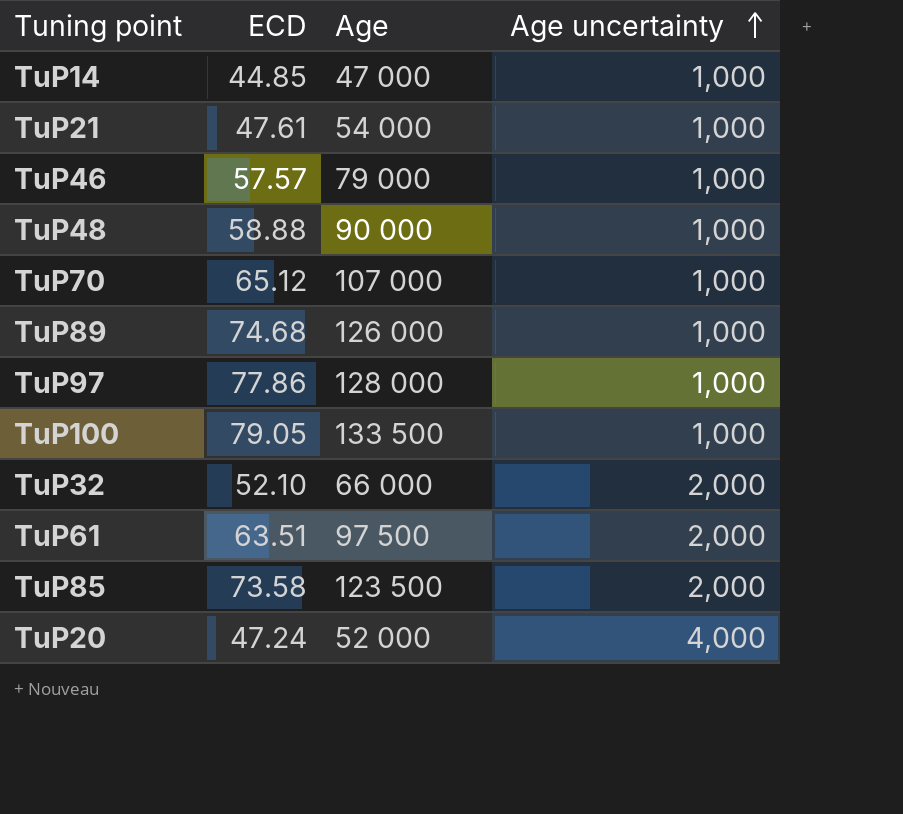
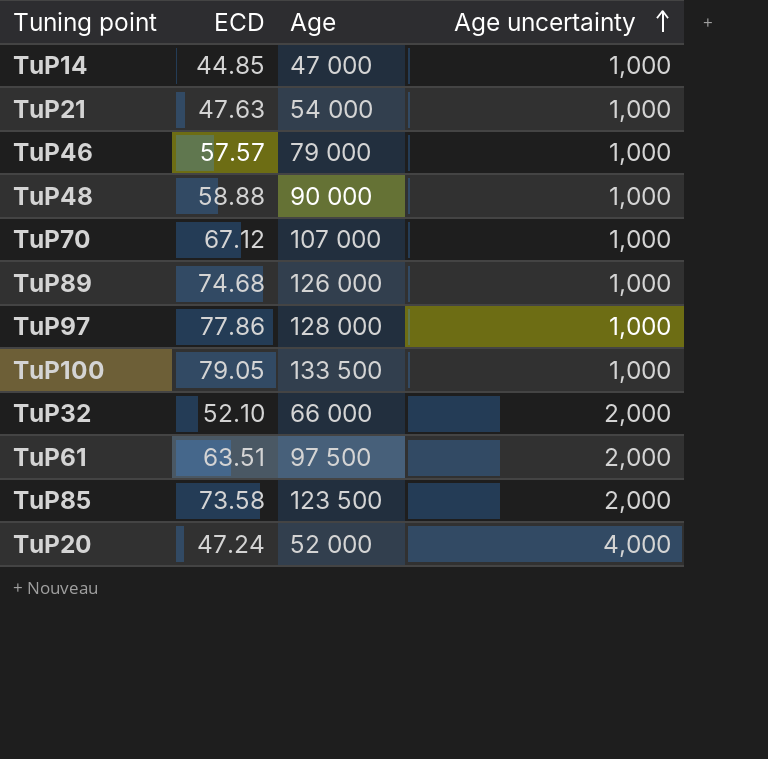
TuP21 | ECD: 47.61 -> 47.63
TuP70 | ECD: 65.12 -> 67.12

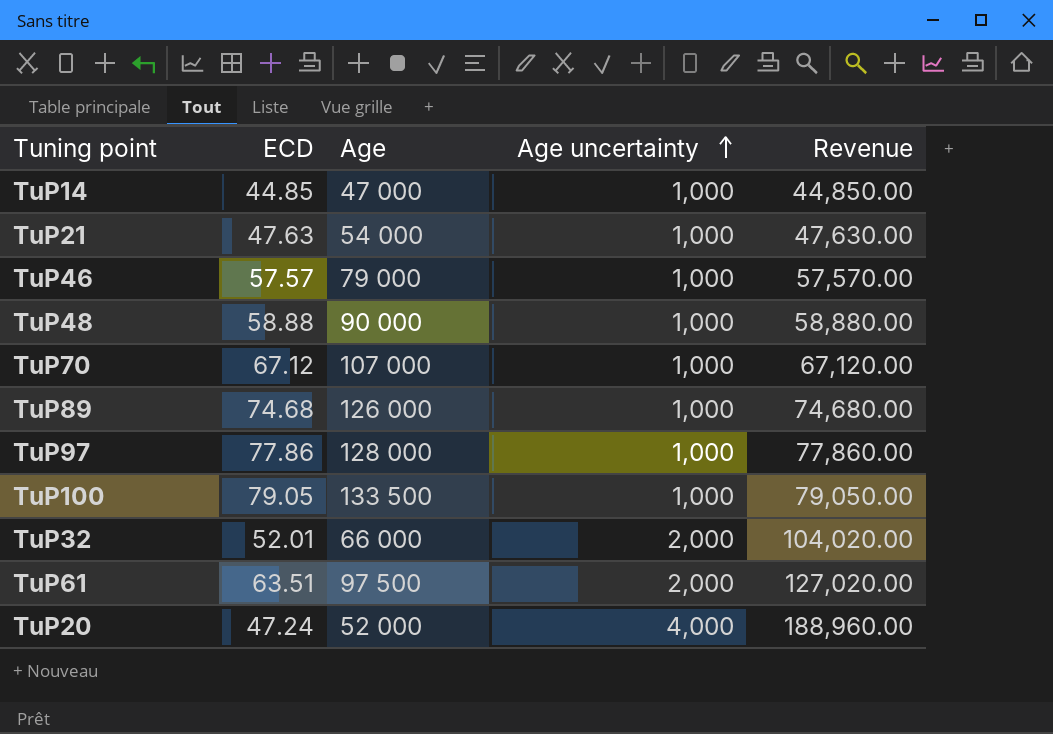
column Revenue | formula: none -> [ECD] * [Age uncertainty]
row TuP85: 73.58 | 123 500 | 2,000 -> none
TuP32 | ECD: 52.10 -> 52.01

